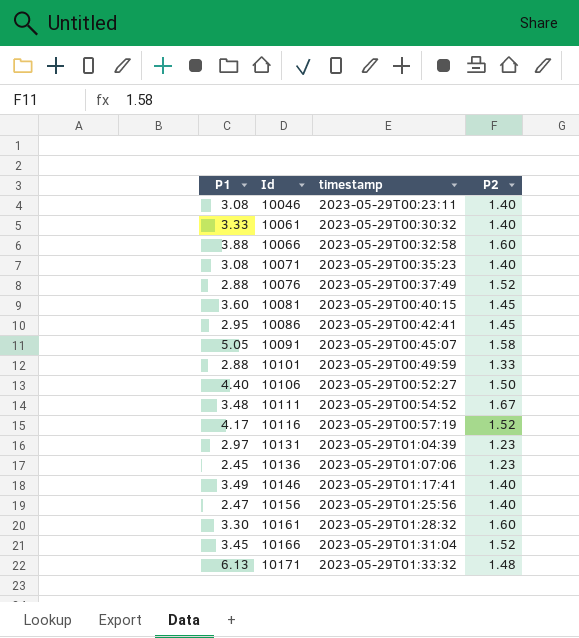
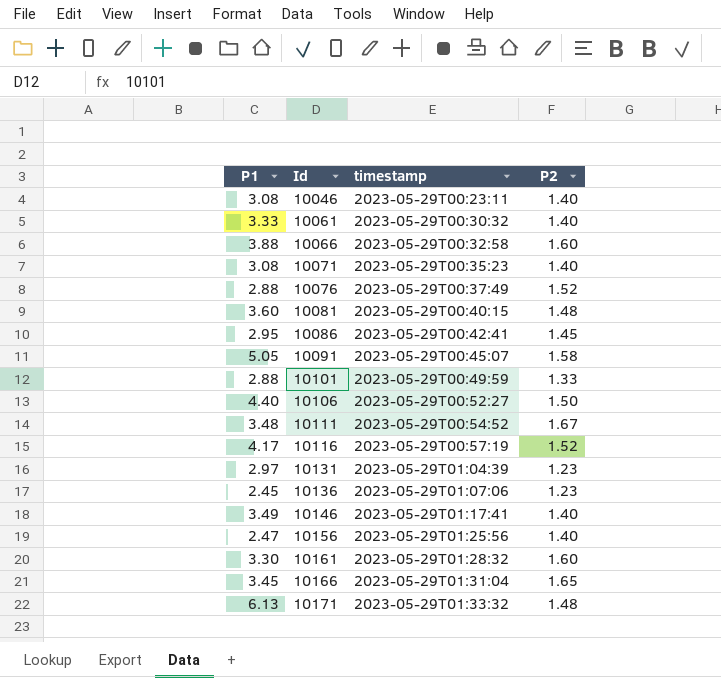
10081 | P2: 1.45 -> 1.48
10166 | P2: 1.52 -> 1.65

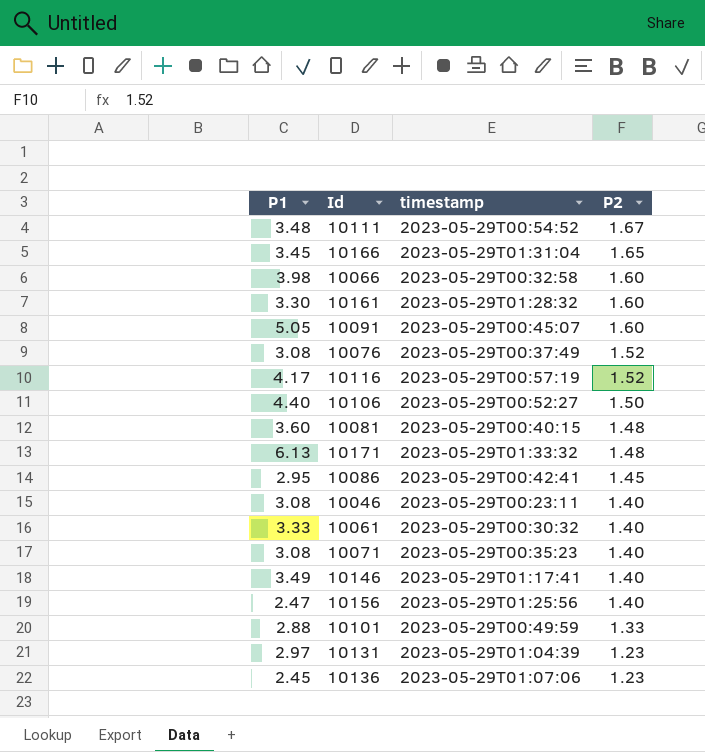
row order: Id ascending -> P2 descending
10066 | P1: 3.88 -> 3.98
10091 | P2: 1.58 -> 1.60
10076 | P1: 2.88 -> 3.08

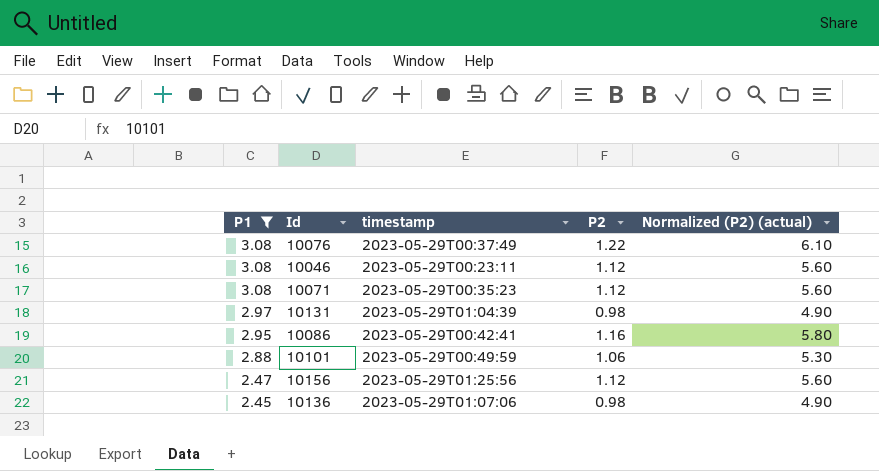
filter: none -> P1 <= 3.08
row order: P2 descending -> P1 descending
column Normalized (P2) (actual) | formula: none -> [P2] * 5
10076 | P2: 1.52 -> 1.22
10046 | P2: 1.40 -> 1.12
10071 | P2: 1.40 -> 1.12
10131 | P2: 1.23 -> 0.98
10086 | P2: 1.45 -> 1.16
10101 | P2: 1.33 -> 1.06
10156 | P2: 1.40 -> 1.12
10136 | P2: 1.23 -> 0.98

